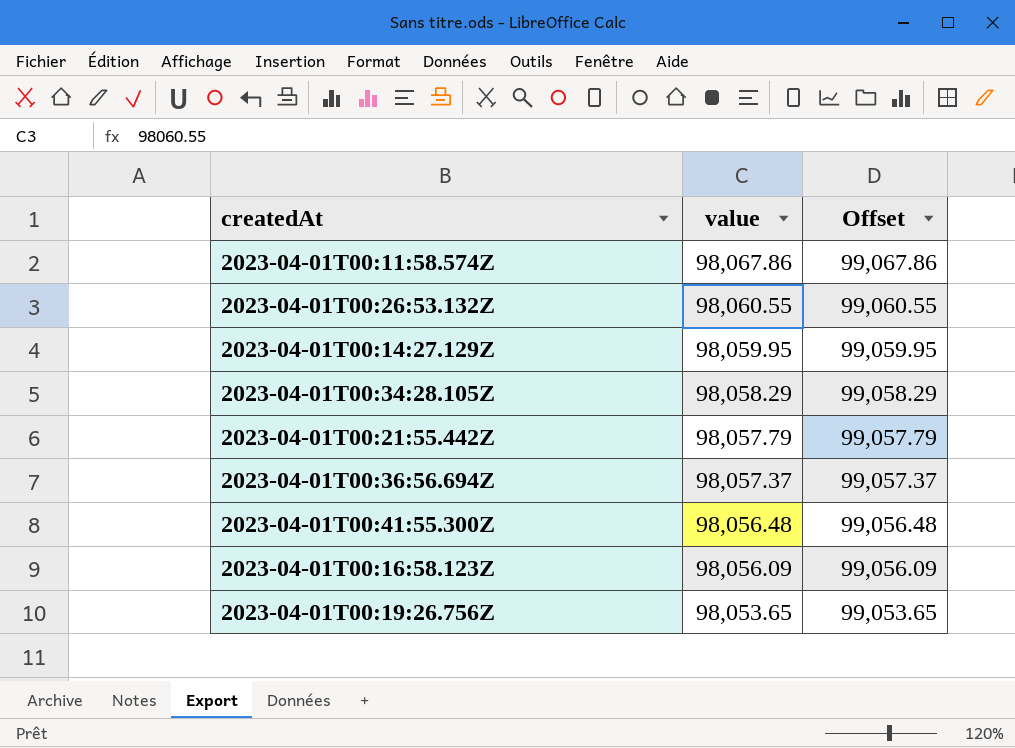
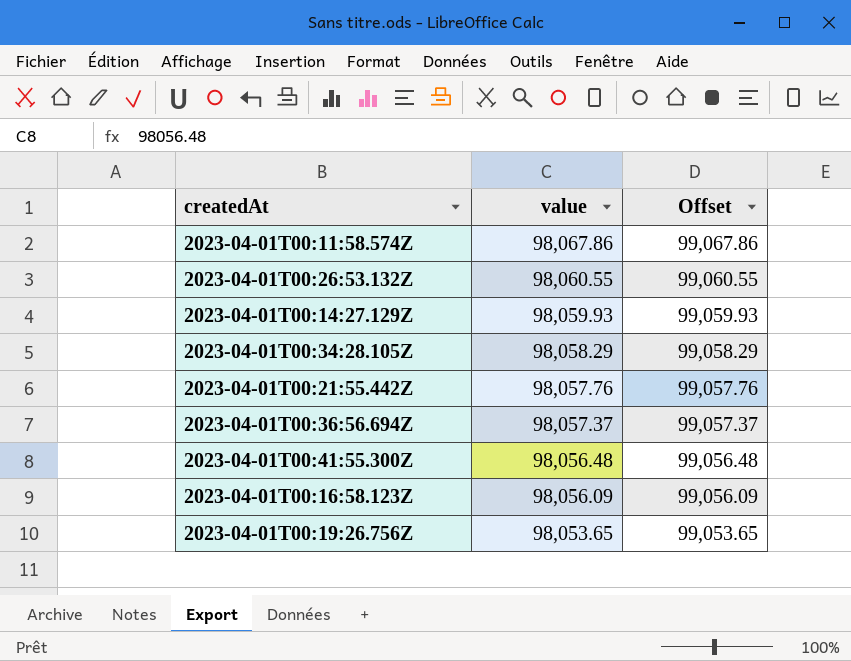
2023-04-01T00:14:27.129Z | value: 98,059.95 -> 98,059.93
2023-04-01T00:14:27.129Z | Offset: 99,059.95 -> 99,059.93
2023-04-01T00:21:55.442Z | value: 98,057.79 -> 98,057.76
2023-04-01T00:21:55.442Z | Offset: 99,057.79 -> 99,057.76

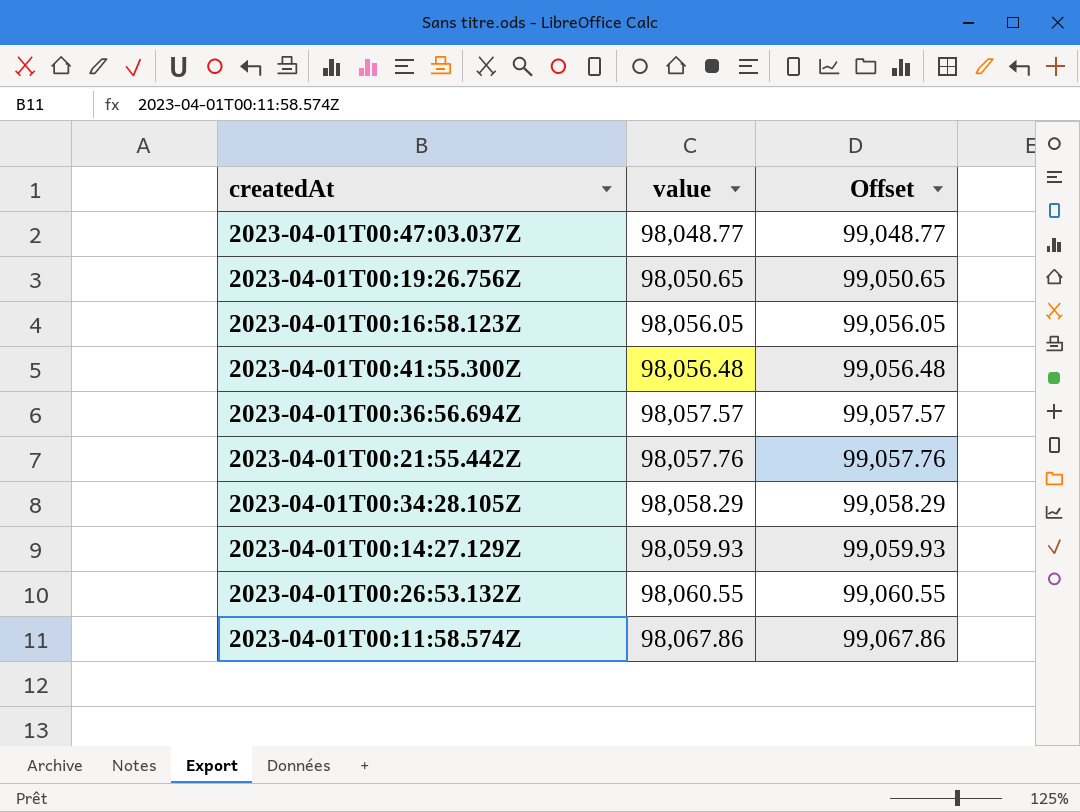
row order: value descending -> value ascending
row 2023-04-01T00:47:03.037Z: none -> 98,048.77 | 99,048.77
2023-04-01T00:19:26.756Z | value: 98,053.65 -> 98,050.65
2023-04-01T00:19:26.756Z | Offset: 99,053.65 -> 99,050.65
2023-04-01T00:16:58.123Z | value: 98,056.09 -> 98,056.05
2023-04-01T00:16:58.123Z | Offset: 99,056.09 -> 99,056.05
2023-04-01T00:36:56.694Z | value: 98,057.37 -> 98,057.57
2023-04-01T00:36:56.694Z | Offset: 99,057.37 -> 99,057.57

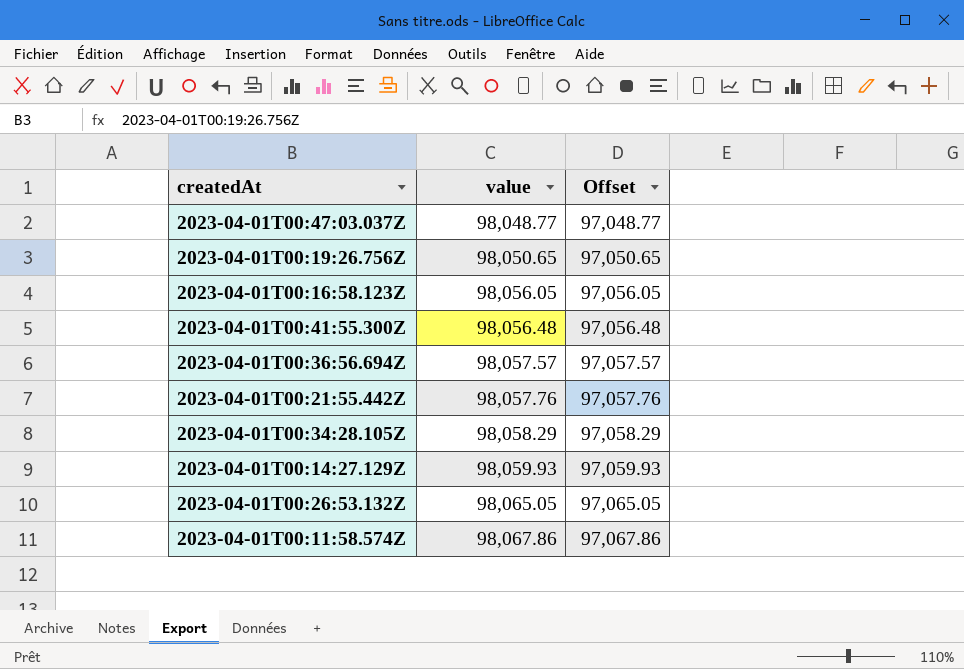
column Offset | formula: [value] + 1000 -> [value] - 1000
2023-04-01T00:26:53.132Z | value: 98,060.55 -> 98,065.05

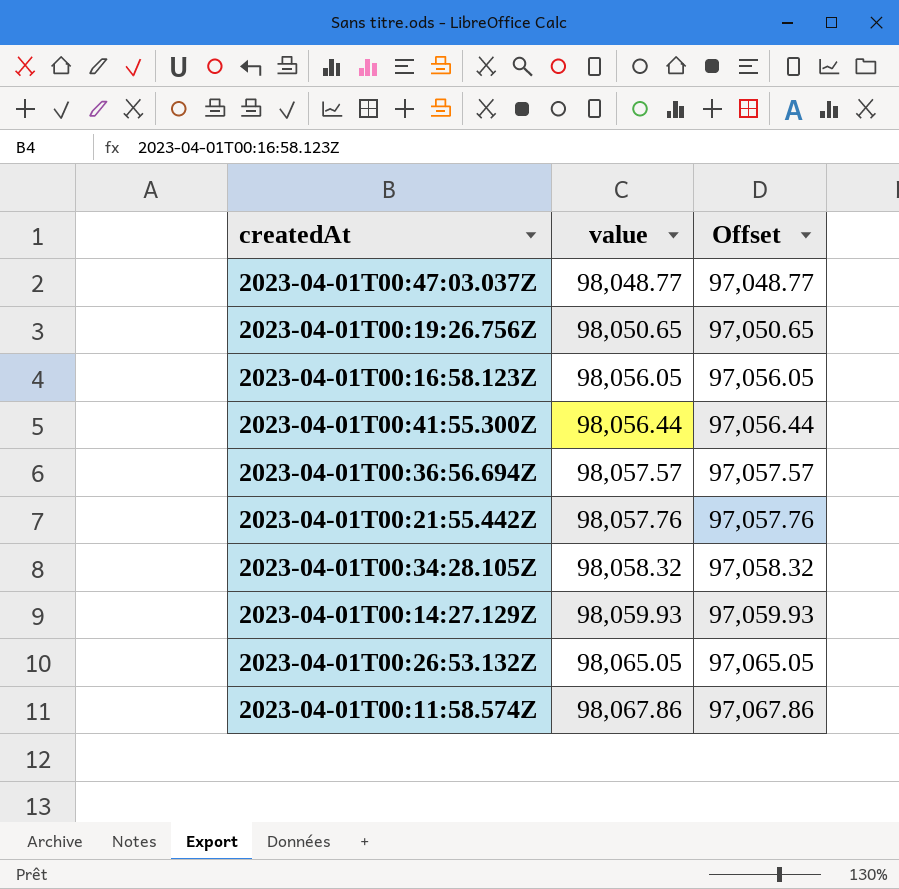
2023-04-01T00:41:55.300Z | value: 98,056.48 -> 98,056.44
2023-04-01T00:41:55.300Z | Offset: 97,056.48 -> 97,056.44
2023-04-01T00:34:28.105Z | value: 98,058.29 -> 98,058.32
2023-04-01T00:34:28.105Z | Offset: 97,058.29 -> 97,058.32

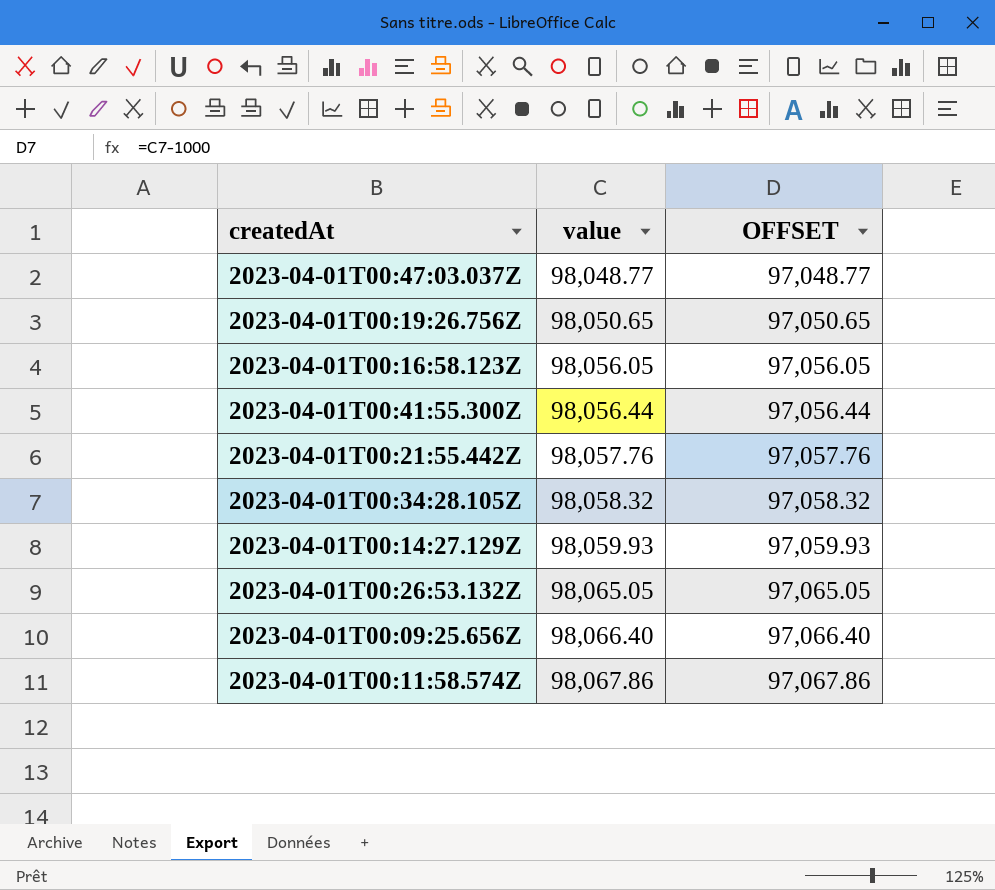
column name: Offset -> OFFSET
row 2023-04-01T00:36:56.694Z: 98,057.57 | 97,057.57 -> none
row 2023-04-01T00:09:25.656Z: none -> 98,066.40 | 97,066.40

